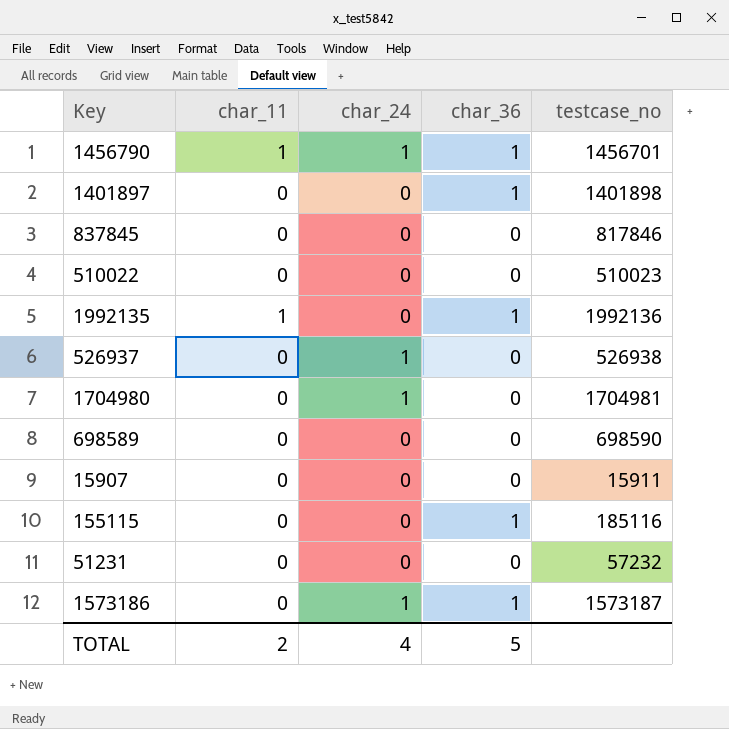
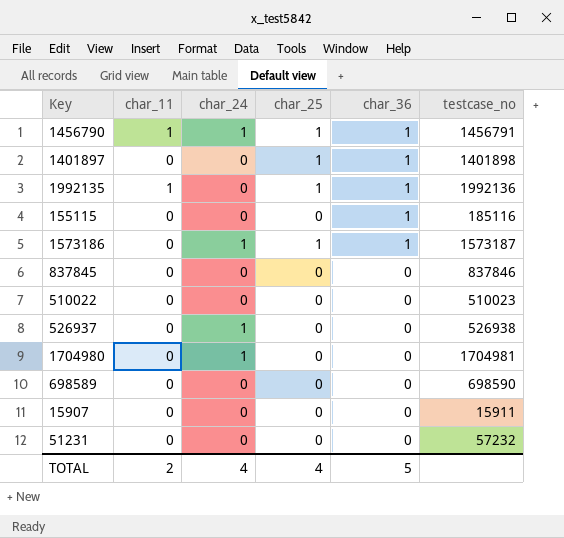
row order: none -> char_36 descending
column char_25 | position: none -> 4
1456790 | testcase_no: 1456701 -> 1456791
837845 | testcase_no: 817846 -> 837846

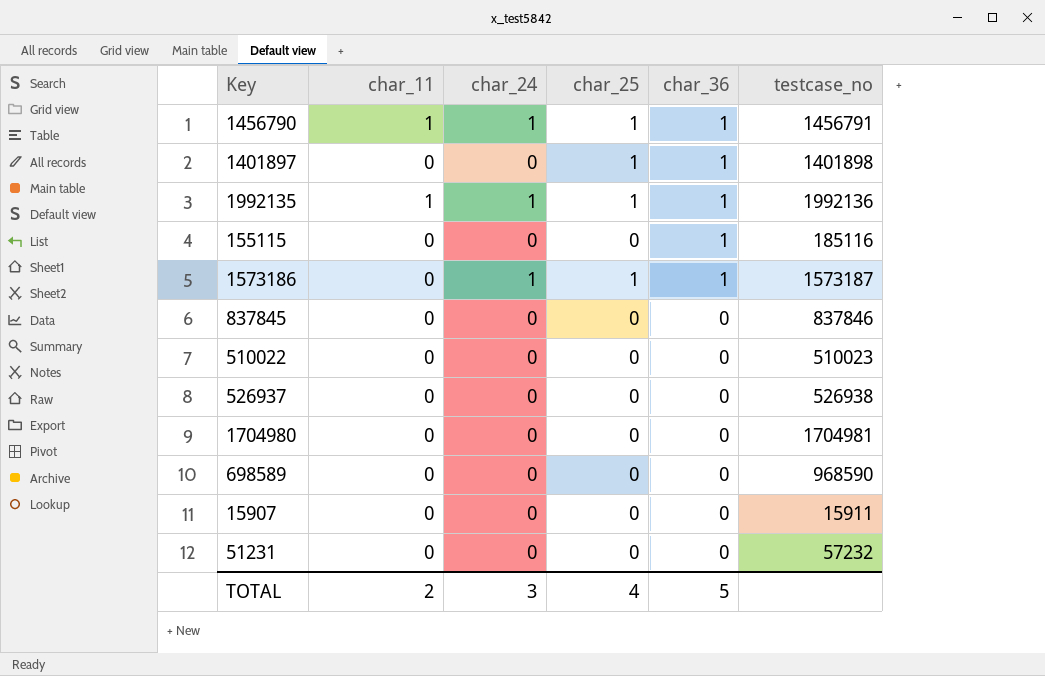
1992135 | char_24: 0 -> 1
526937 | char_24: 1 -> 0
1704980 | char_24: 1 -> 0
698589 | testcase_no: 698590 -> 968590
TOTAL | char_24: 4 -> 3

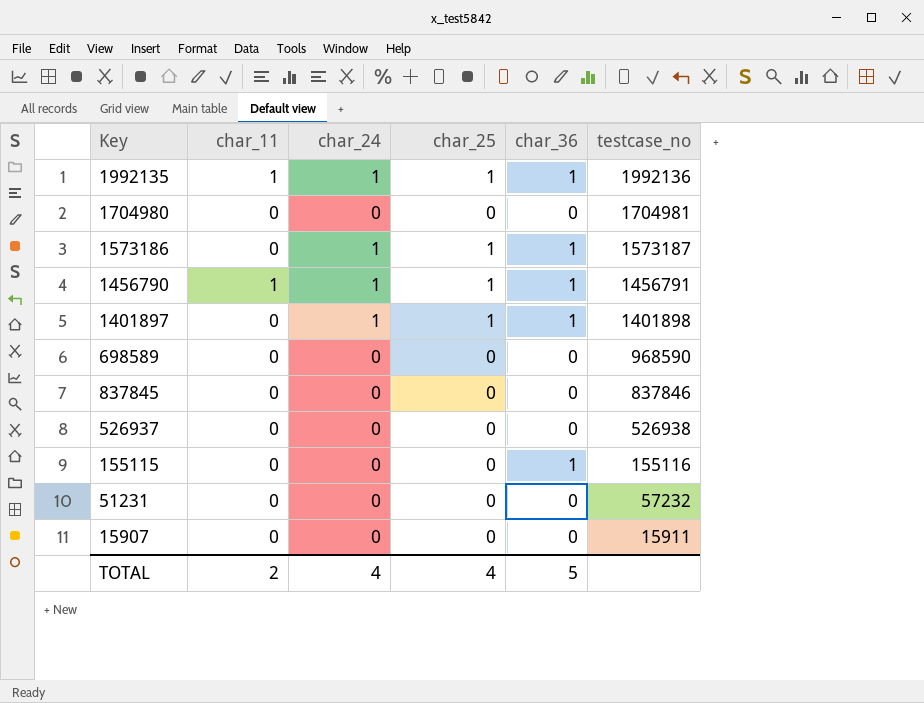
row order: char_36 descending -> testcase_no descending
row 510022: 0 | 0 | 0 | 0 | 510023 -> none
1401897 | char_24: 0 -> 1
155115 | testcase_no: 185116 -> 155116
TOTAL | char_24: 3 -> 4

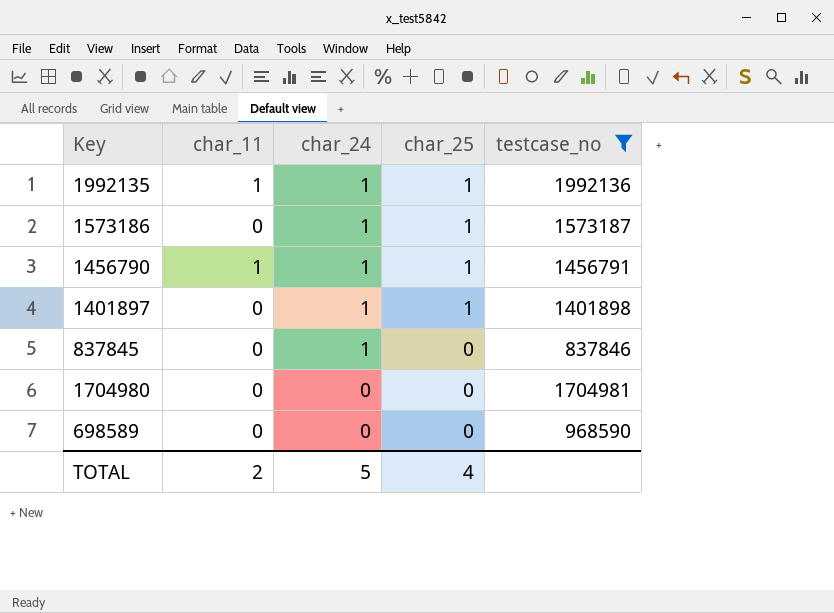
filter: none -> testcase_no >= 837846
row order: testcase_no descending -> char_24 descending
column char_36 | position: 5 -> none
837845 | char_24: 0 -> 1
TOTAL | char_24: 4 -> 5

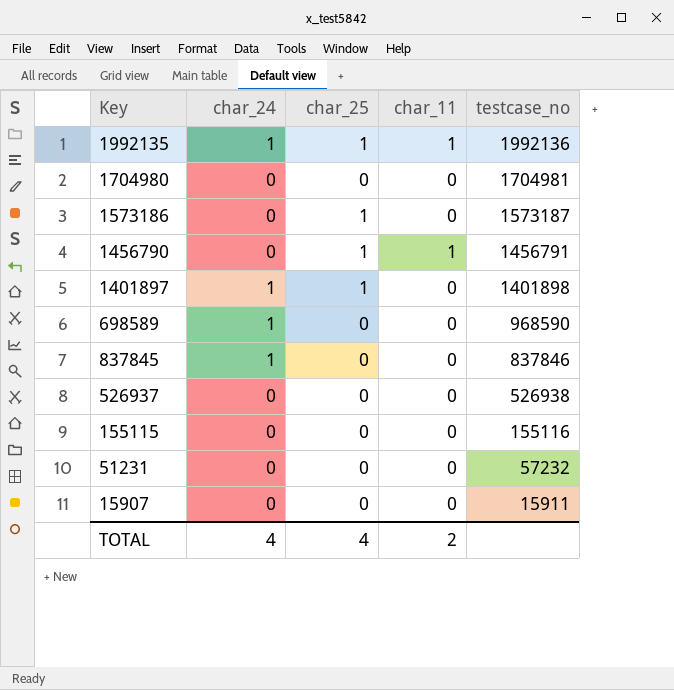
filter: testcase_no >= 837846 -> none
row order: char_24 descending -> testcase_no descending
column char_11 | position: 2 -> 4
1573186 | char_24: 1 -> 0
1456790 | char_24: 1 -> 0
698589 | char_24: 0 -> 1
TOTAL | char_24: 5 -> 4

